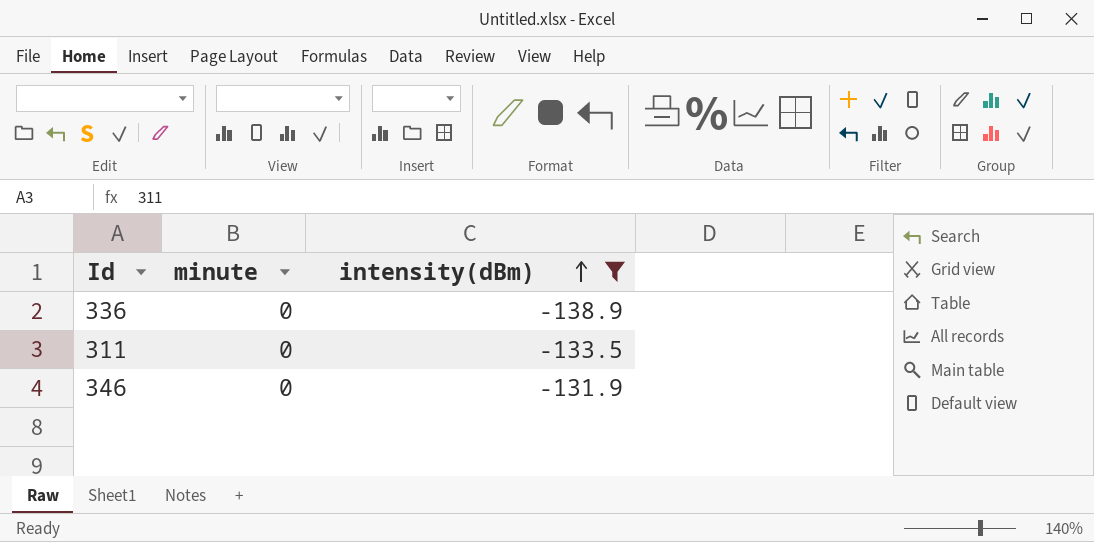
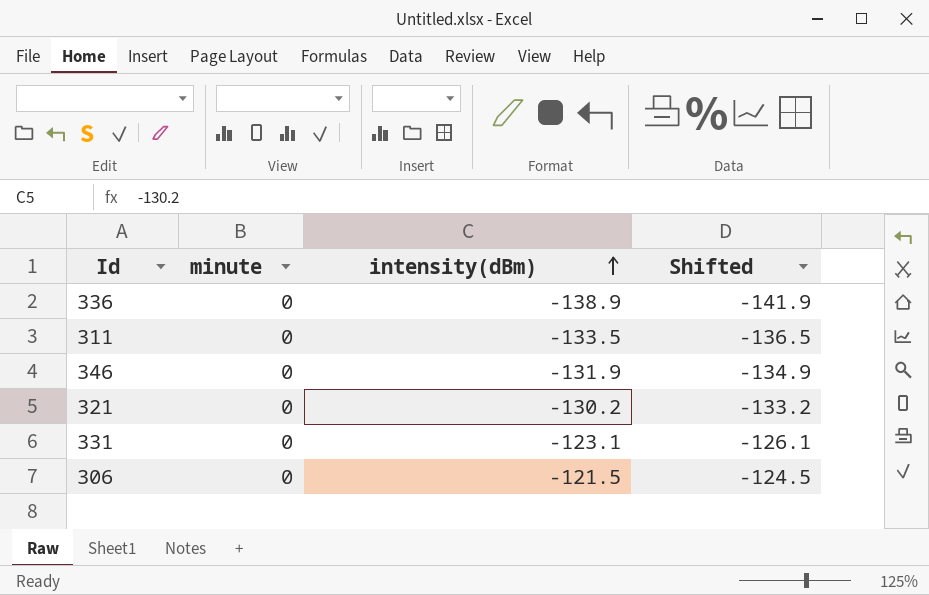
filter: intensity(dBm) <= -131.9 -> none
column Shifted | formula: none -> [intensity(dBm)] - 3

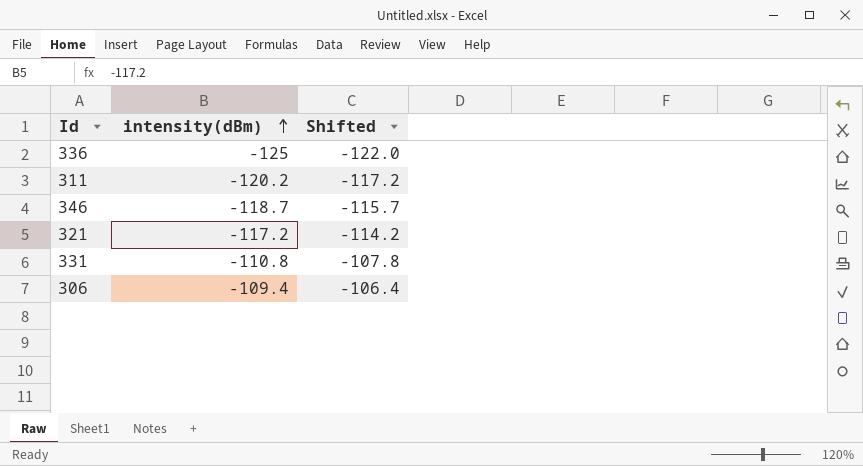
column minute | position: 2 -> none
column Shifted | formula: [intensity(dBm)] - 3 -> [intensity(dBm)] + 3
336 | intensity(dBm): -138.9 -> -125
311 | intensity(dBm): -133.5 -> -120.2
346 | intensity(dBm): -131.9 -> -118.7
321 | intensity(dBm): -130.2 -> -117.2
331 | intensity(dBm): -123.1 -> -110.8
306 | intensity(dBm): -121.5 -> -109.4

